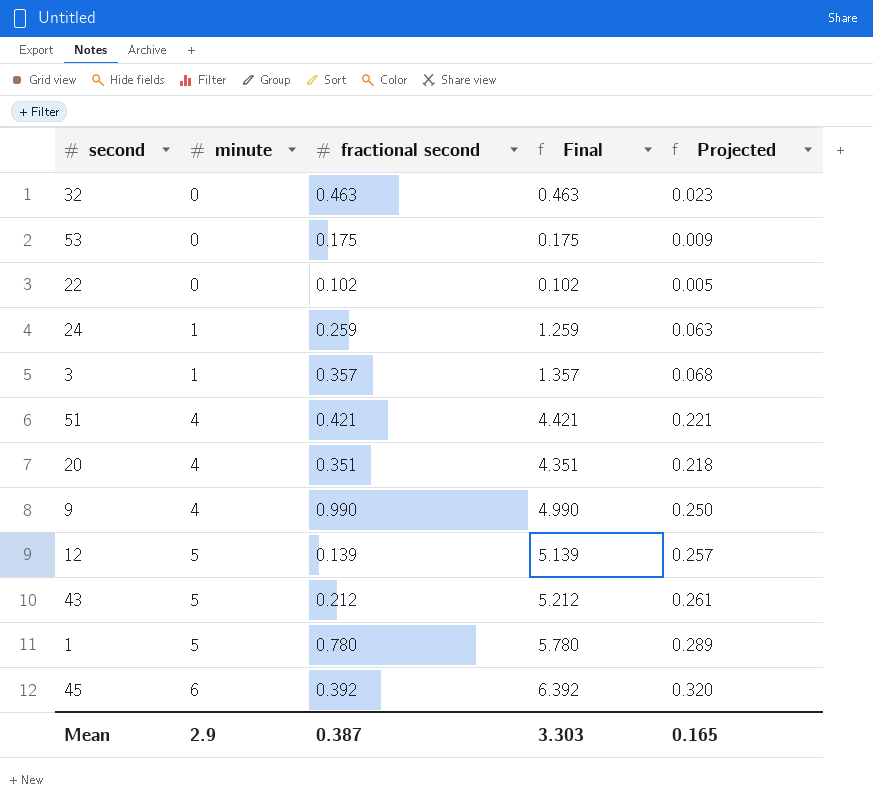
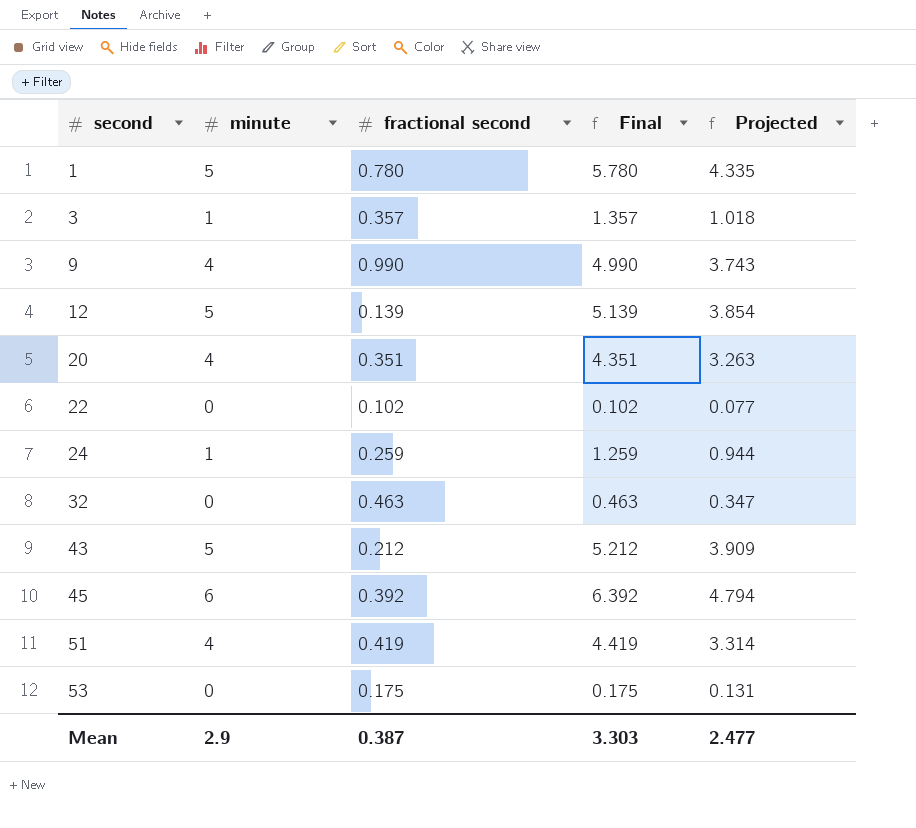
row order: minute ascending -> second ascending
column Projected | formula: [Final] * 0.05 -> [Final] * 0.75
51 | fractional second: 0.421 -> 0.419
51 | Final: 4.421 -> 4.419
Mean | Projected: 0.165 -> 2.477

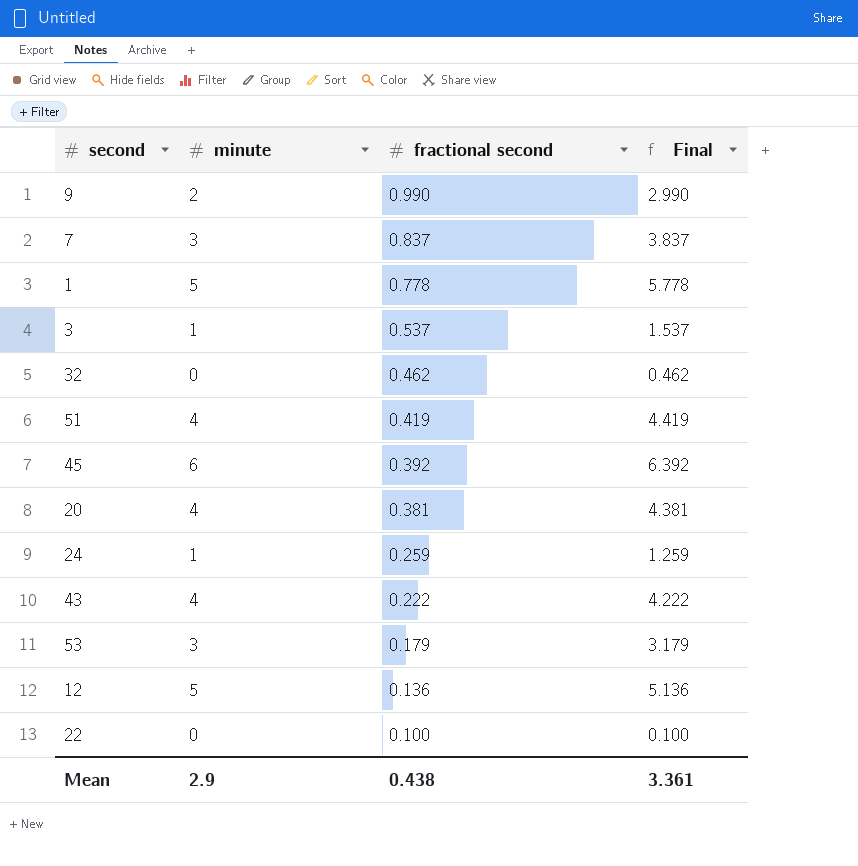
row order: second ascending -> fractional second descending
column Projected | formula: [Final] * 0.75 -> none
9 | minute: 4 -> 2
9 | Final: 4.990 -> 2.990
row 7: none -> 3 | 0.837 | 3.837
1 | fractional second: 0.780 -> 0.778
1 | Final: 5.780 -> 5.778
3 | fractional second: 0.357 -> 0.537
3 | Final: 1.357 -> 1.537
32 | fractional second: 0.463 -> 0.462
32 | Final: 0.463 -> 0.462
20 | fractional second: 0.351 -> 0.381
20 | Final: 4.351 -> 4.381
43 | minute: 5 -> 4
43 | fractional second: 0.212 -> 0.222
43 | Final: 5.212 -> 4.222
53 | minute: 0 -> 3
53 | fractional second: 0.175 -> 0.179
53 | Final: 0.175 -> 3.179
12 | fractional second: 0.139 -> 0.136
12 | Final: 5.139 -> 5.136
22 | fractional second: 0.102 -> 0.100
22 | Final: 0.102 -> 0.100
Mean | fractional second: 0.387 -> 0.438
Mean | Final: 3.303 -> 3.361

